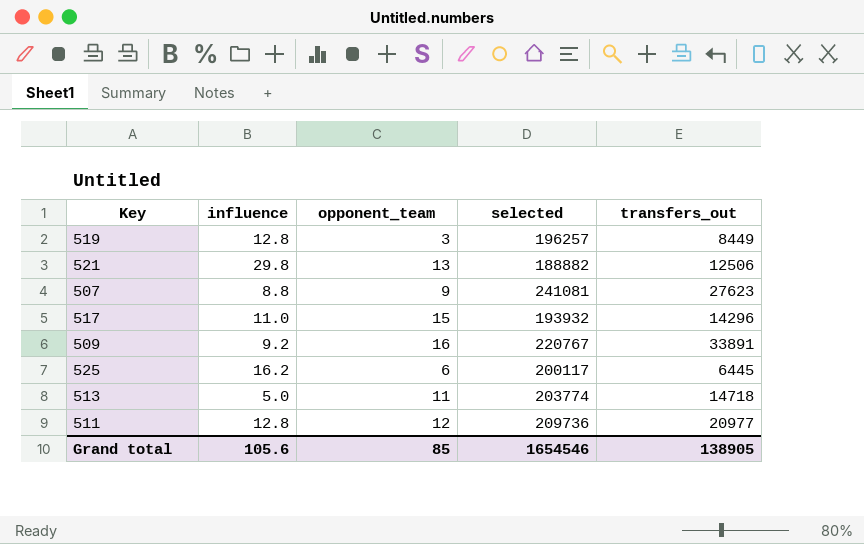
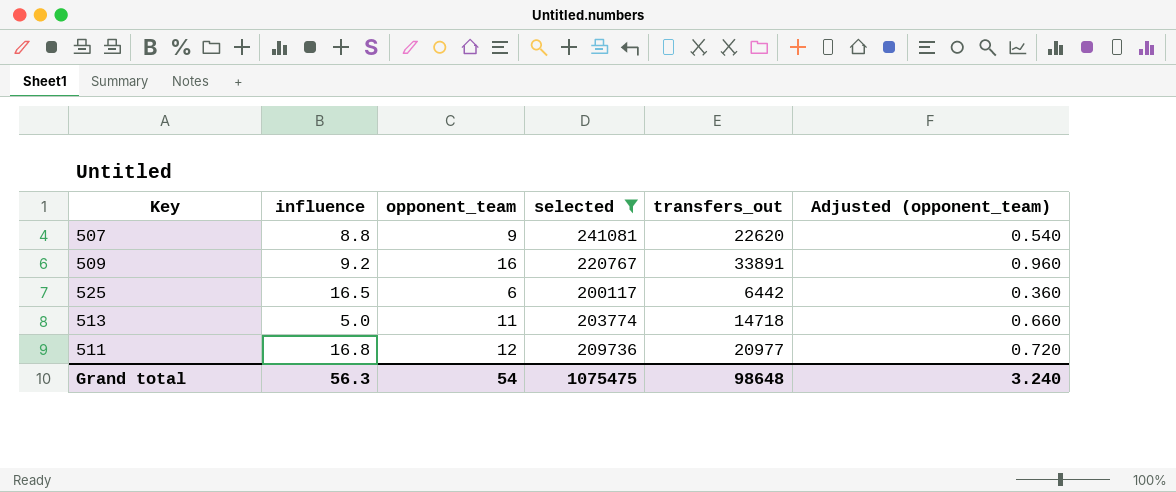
filter: none -> selected >= 200117
column Adjusted (opponent_team) | formula: none -> [opponent_team] * 0.06
507 | transfers_out: 27623 -> 22620
525 | influence: 16.2 -> 16.5
525 | transfers_out: 6445 -> 6442
511 | influence: 12.8 -> 16.8
Grand total | influence: 105.6 -> 56.3
Grand total | opponent_team: 85 -> 54
Grand total | selected: 1654546 -> 1075475
Grand total | transfers_out: 138905 -> 98648

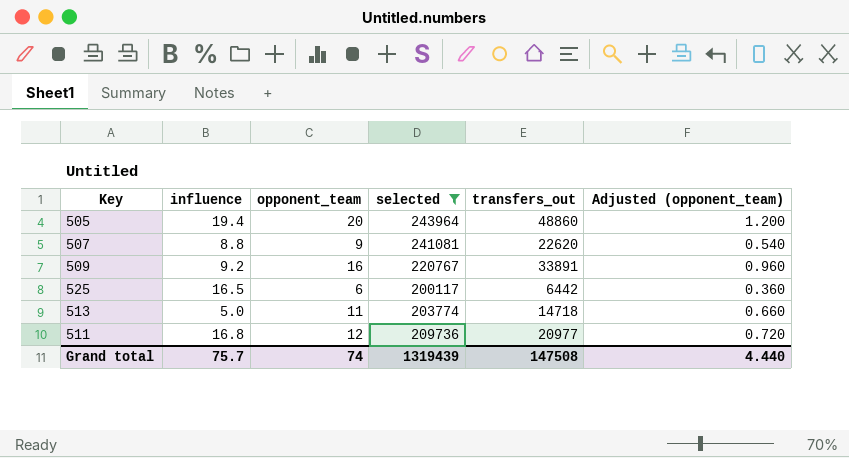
row 505: none -> 19.4 | 20 | 243964 | 48860 | 1.200
Grand total | influence: 56.3 -> 75.7
Grand total | opponent_team: 54 -> 74
Grand total | selected: 1075475 -> 1319439
Grand total | transfers_out: 98648 -> 147508
Grand total | Adjusted (opponent_team): 3.240 -> 4.440

